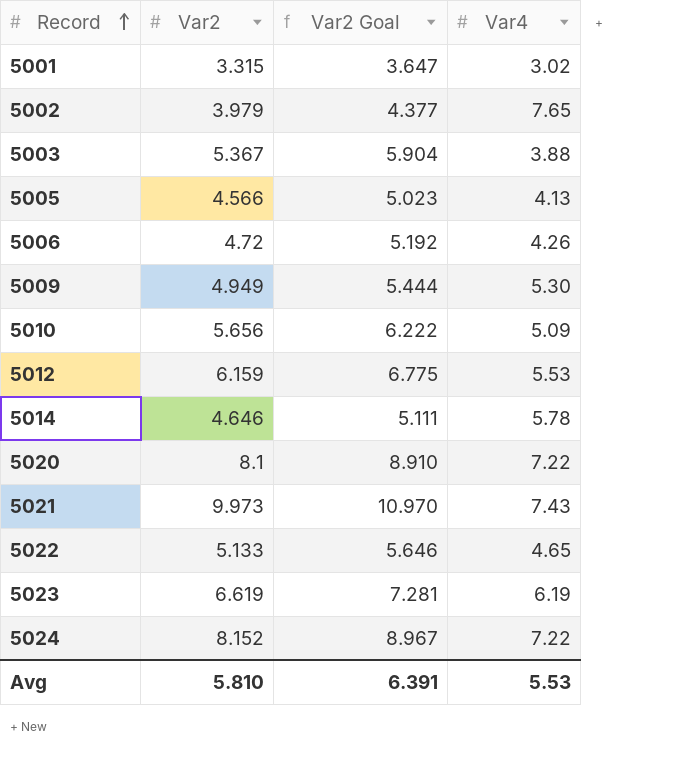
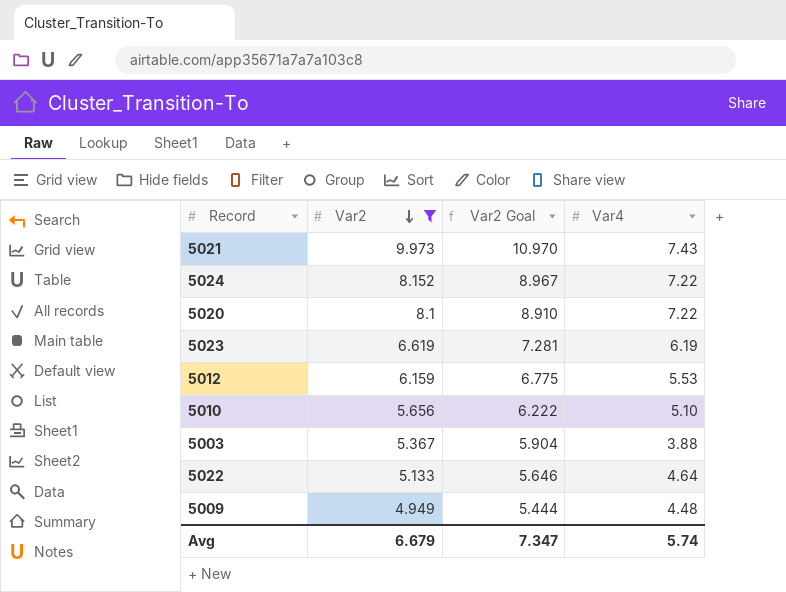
filter: none -> Var2 >= 4.949
row order: Record ascending -> Var2 descending
5010 | Var4: 5.09 -> 5.10
5022 | Var4: 4.65 -> 4.64
5009 | Var4: 5.30 -> 4.48
Avg | Var2: 5.810 -> 6.679
Avg | Var2 Goal: 6.391 -> 7.347
Avg | Var4: 5.53 -> 5.74

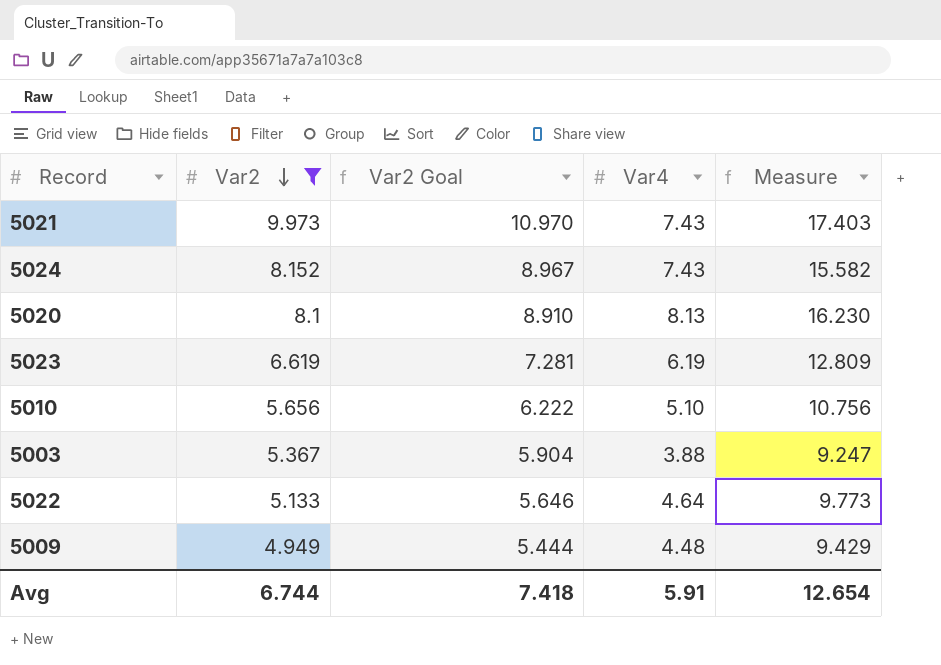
column Measure | formula: none -> [Var2] + [Var4]
row 5012: 6.159 | 6.775 | 5.53 -> none
5024 | Var4: 7.22 -> 7.43
5020 | Var4: 7.22 -> 8.13
Avg | Var2: 6.679 -> 6.744
Avg | Var2 Goal: 7.347 -> 7.418
Avg | Var4: 5.74 -> 5.91

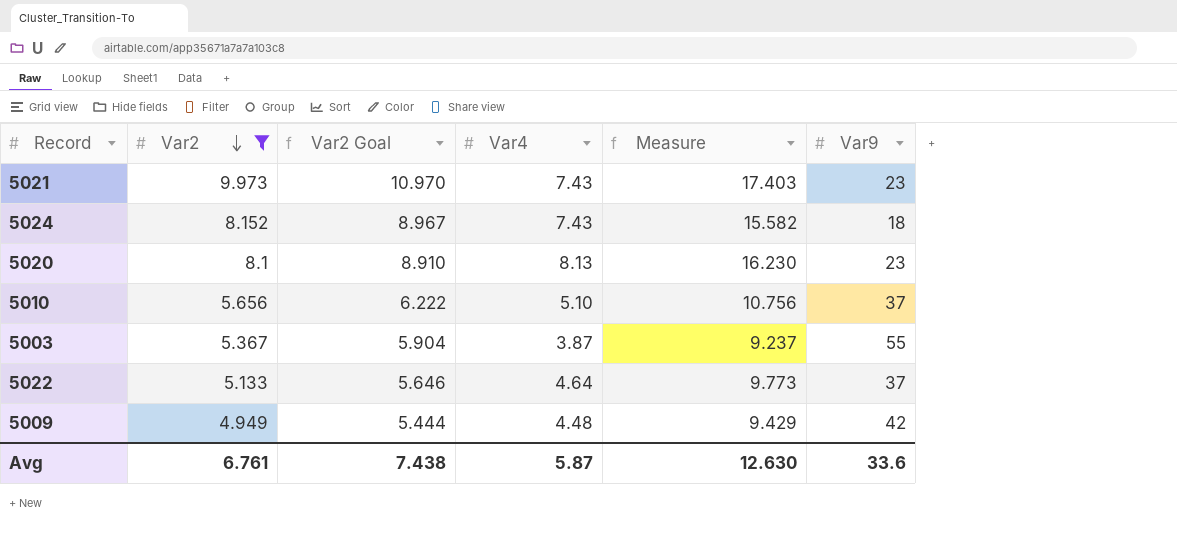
column Var9 | position: none -> 6
row 5023: 6.619 | 7.281 | 6.19 | 12.809 -> none
5003 | Var4: 3.88 -> 3.87
5003 | Measure: 9.247 -> 9.237
Avg | Var2: 6.744 -> 6.761
Avg | Var2 Goal: 7.418 -> 7.438
Avg | Var4: 5.91 -> 5.87
Avg | Measure: 12.654 -> 12.630

